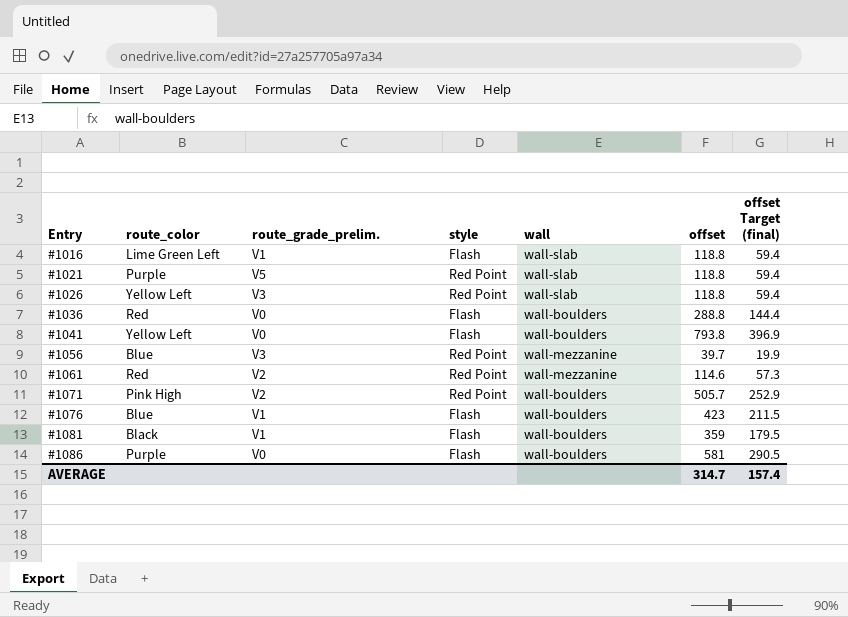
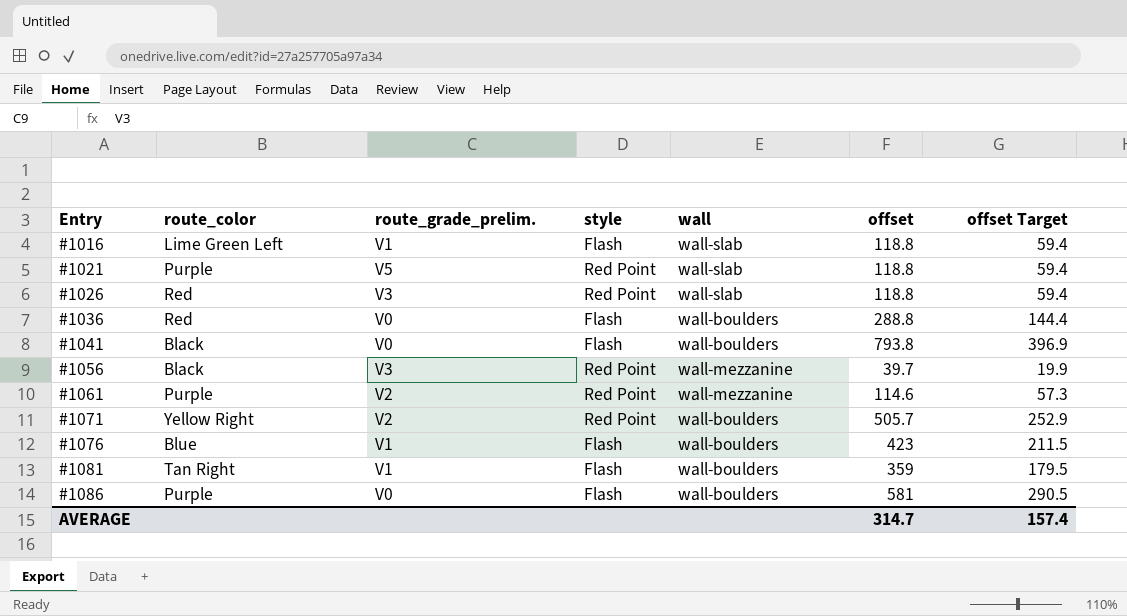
column name: offset Target (final) -> offset Target
#1026 | route_color: Yellow Left -> Red
#1041 | route_color: Yellow Left -> Black
#1056 | route_color: Blue -> Black
#1061 | route_color: Red -> Purple
#1071 | route_color: Pink High -> Yellow Right
#1081 | route_color: Black -> Tan Right

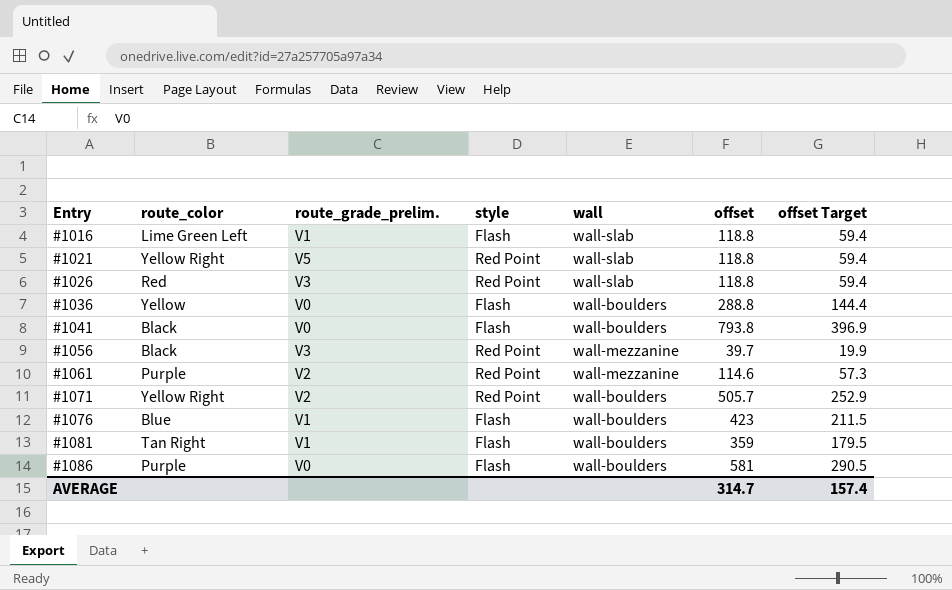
#1021 | route_color: Purple -> Yellow Right
#1036 | route_color: Red -> Yellow

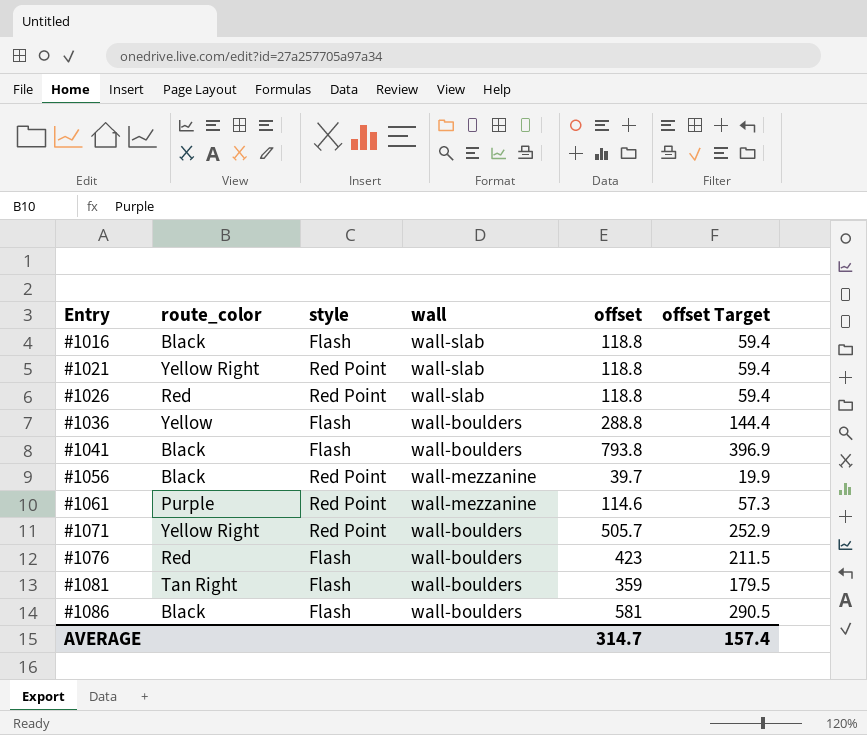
column route_grade_prelim. | position: 3 -> none
#1016 | route_color: Lime Green Left -> Black
#1076 | route_color: Blue -> Red
#1086 | route_color: Purple -> Black

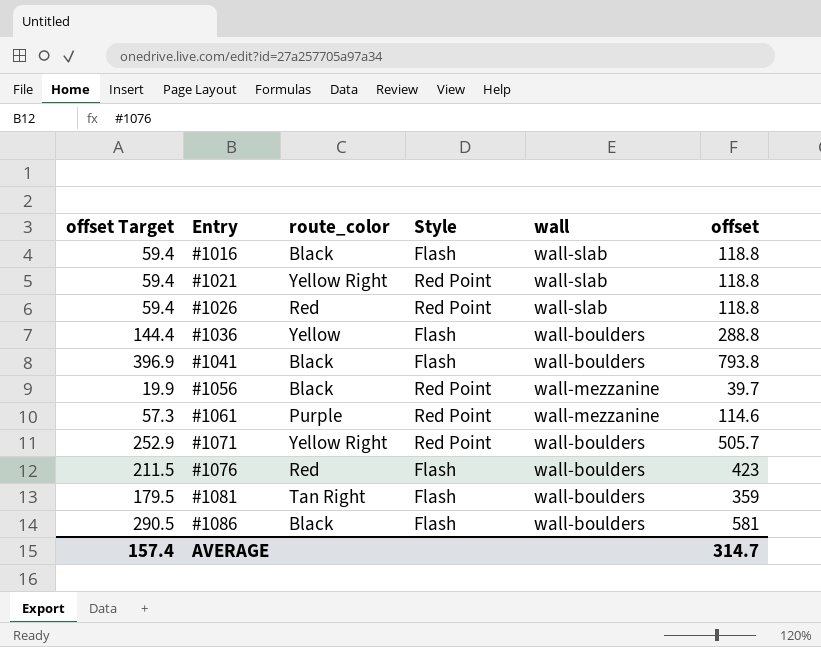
column offset Target | position: 6 -> 1
column name: style -> Style

